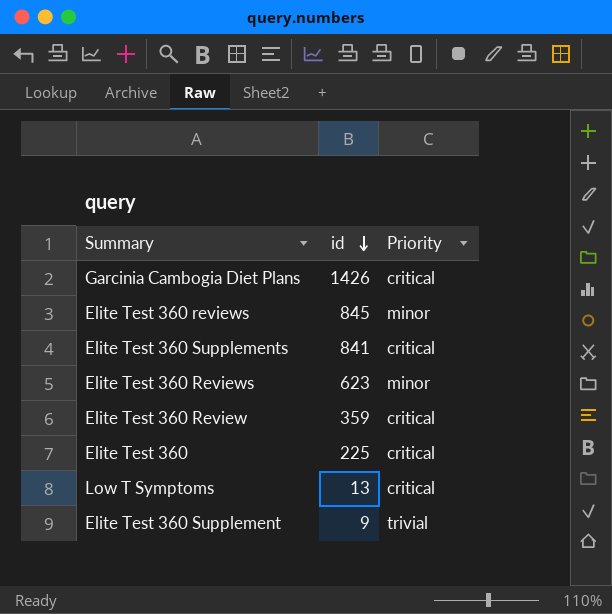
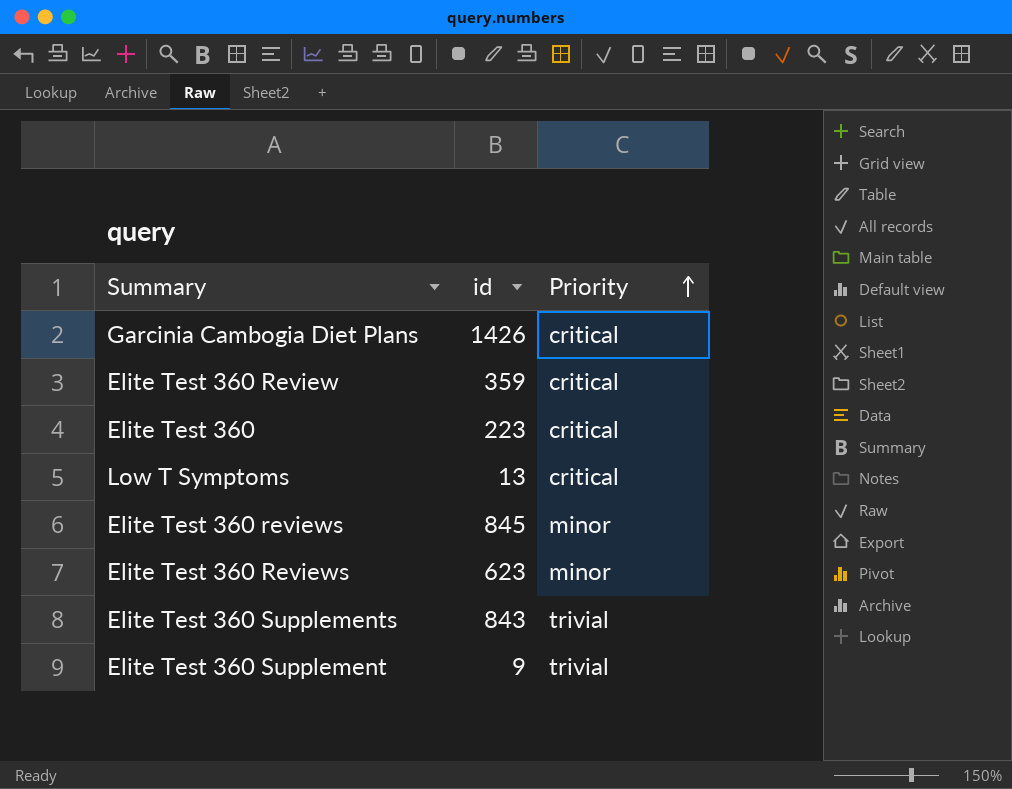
row order: id descending -> Priority ascending
Elite Test 360 | id: 225 -> 223
Elite Test 360 Supplements | id: 841 -> 843
Elite Test 360 Supplements | Priority: critical -> trivial

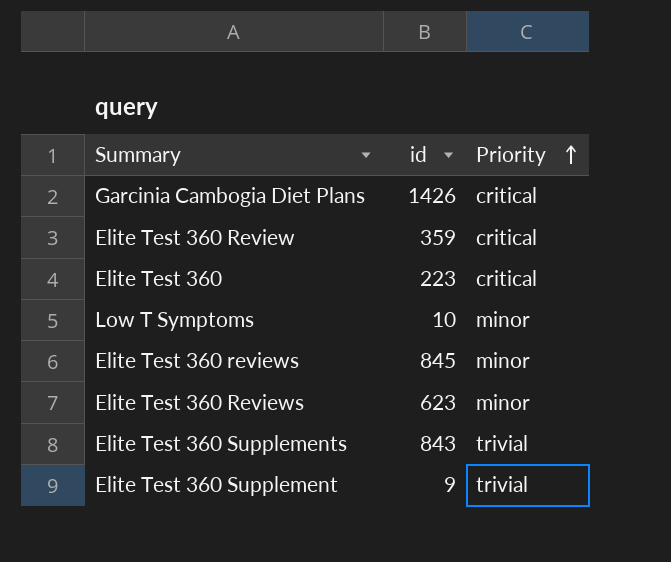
Low T Symptoms | id: 13 -> 10
Low T Symptoms | Priority: critical -> minor

